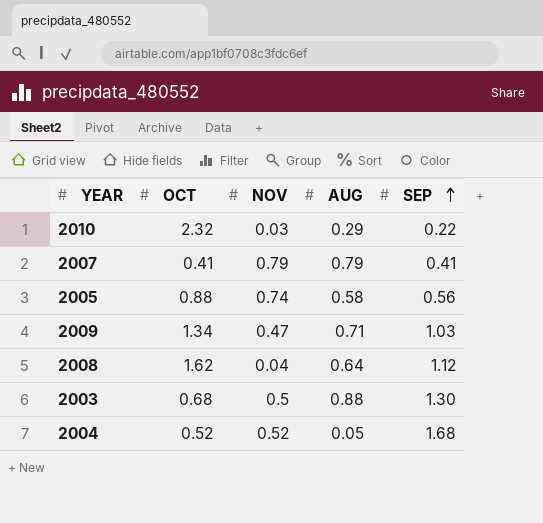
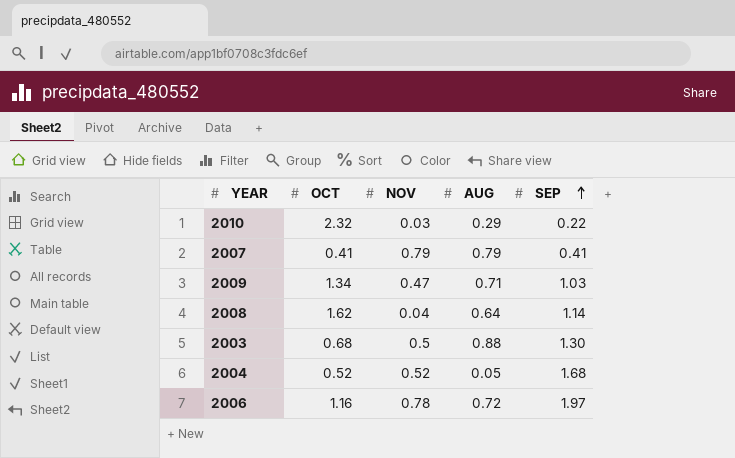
row 2005: 0.88 | 0.74 | 0.58 | 0.56 -> none
2008 | SEP: 1.12 -> 1.14
row 2006: none -> 1.16 | 0.78 | 0.72 | 1.97

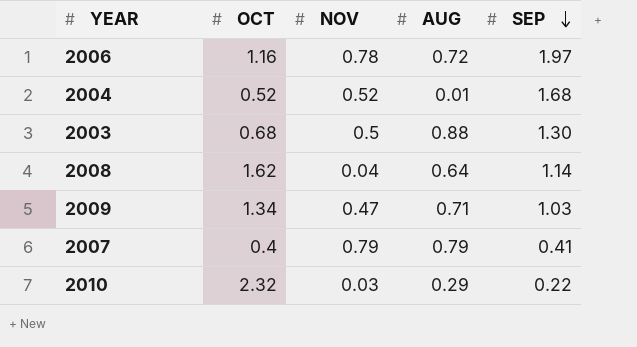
row order: SEP ascending -> SEP descending
2004 | AUG: 0.05 -> 0.01
2007 | OCT: 0.41 -> 0.4

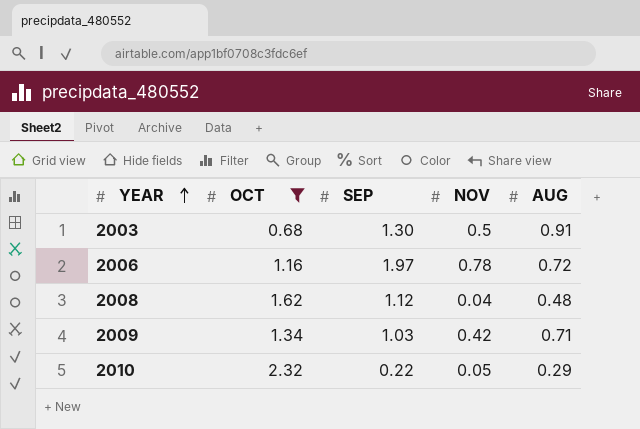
filter: none -> OCT >= 0.68
row order: SEP descending -> YEAR ascending
column SEP | position: 5 -> 3
2003 | AUG: 0.88 -> 0.91
2008 | SEP: 1.14 -> 1.12
2008 | AUG: 0.64 -> 0.48
2009 | NOV: 0.47 -> 0.42
2010 | NOV: 0.03 -> 0.05

